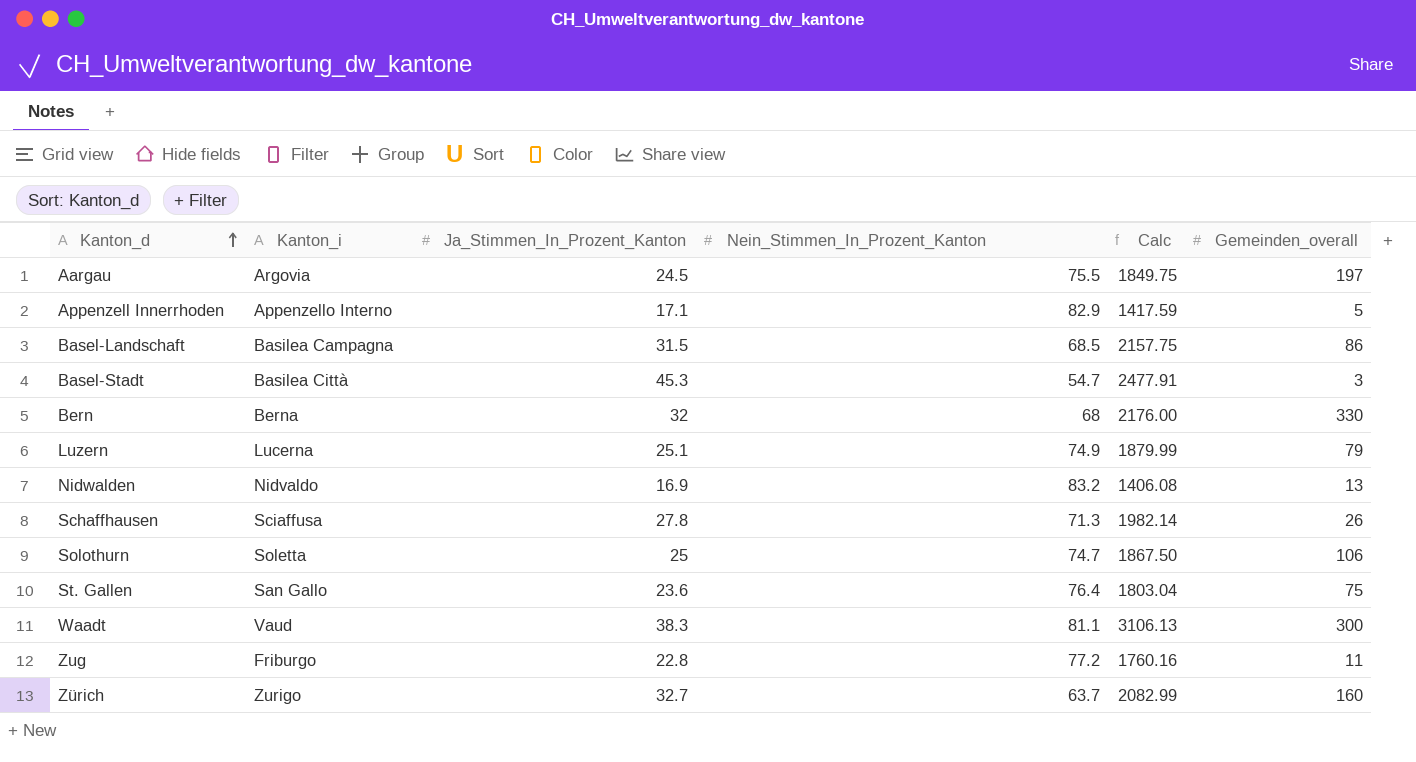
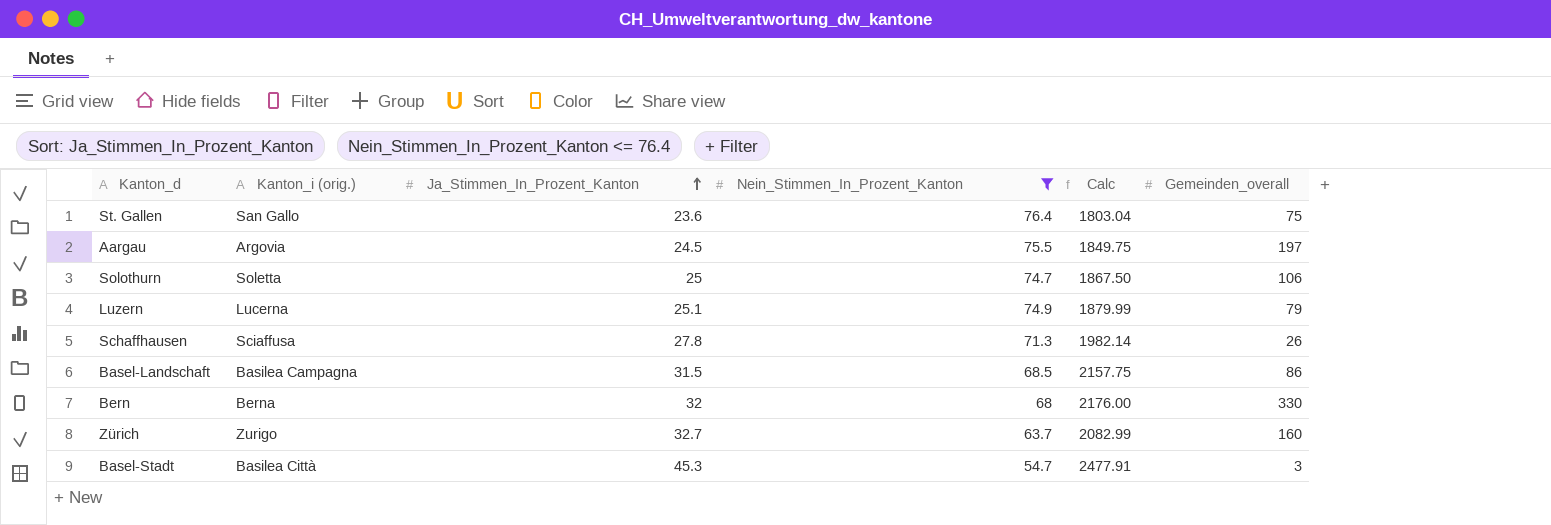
filter: none -> Nein_Stimmen_In_Prozent_Kanton <= 76.4
row order: Kanton_d ascending -> Ja_Stimmen_In_Prozent_Kanton ascending
column name: Kanton_i -> Kanton_i (orig.)

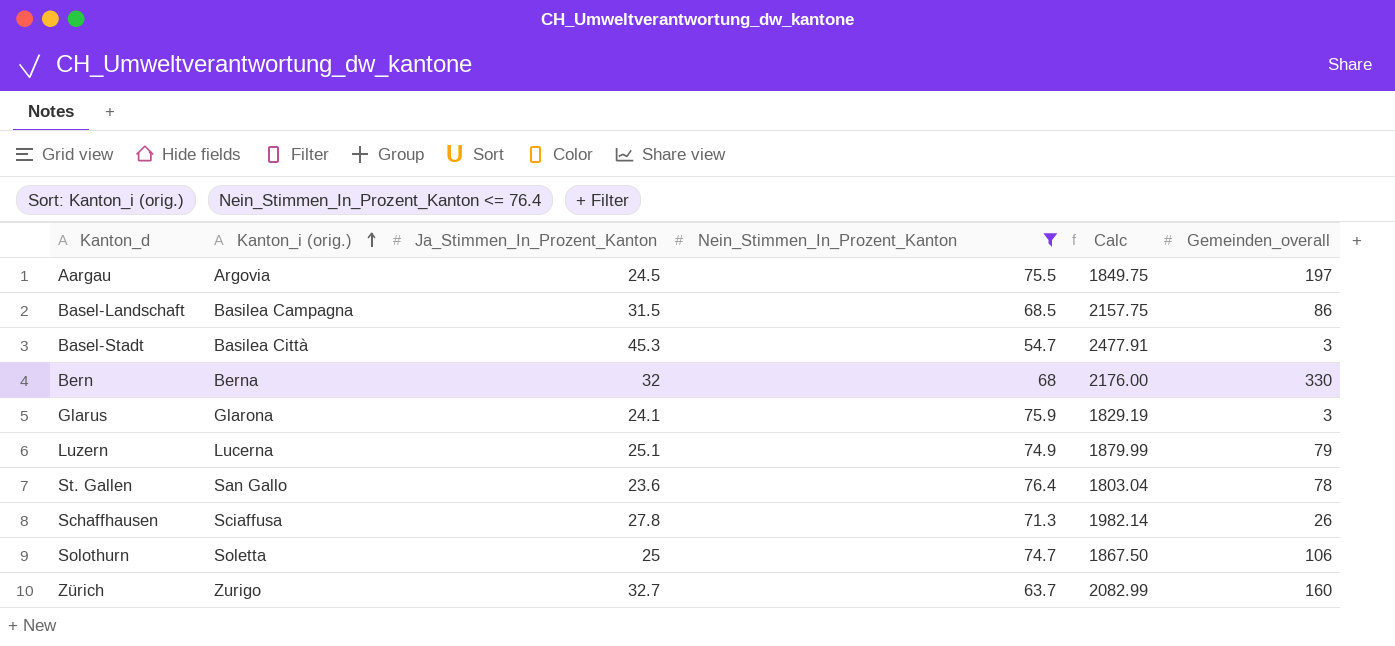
row order: Ja_Stimmen_In_Prozent_Kanton ascending -> Kanton_i (orig.) ascending
row Glarus: none -> Glarona | 24.1 | 75.9 | 1829.19 | 3
St. Gallen | Gemeinden_overall: 75 -> 78

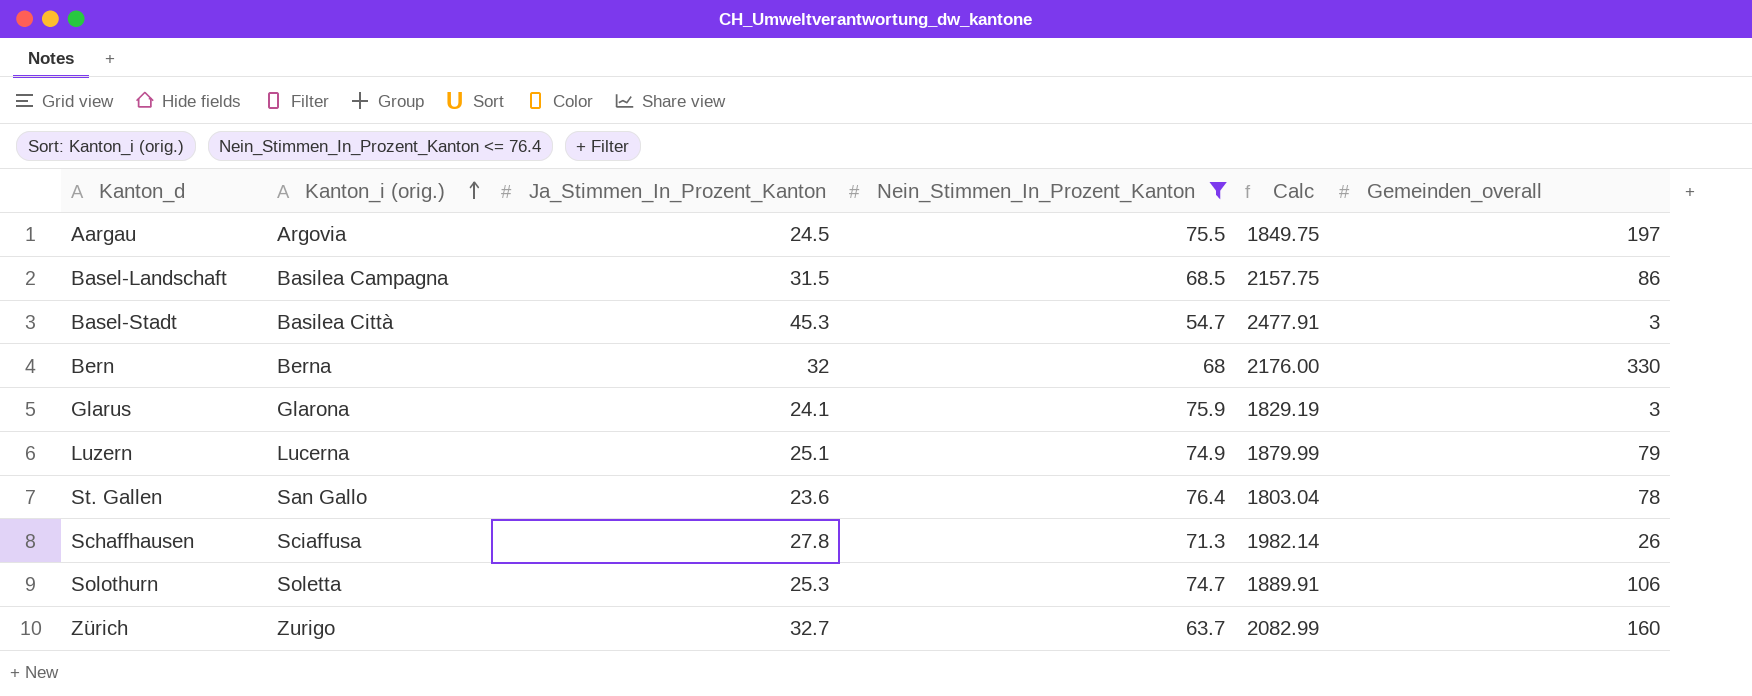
Solothurn | Ja_Stimmen_In_Prozent_Kanton: 25 -> 25.3
Solothurn | Calc: 1867.50 -> 1889.91

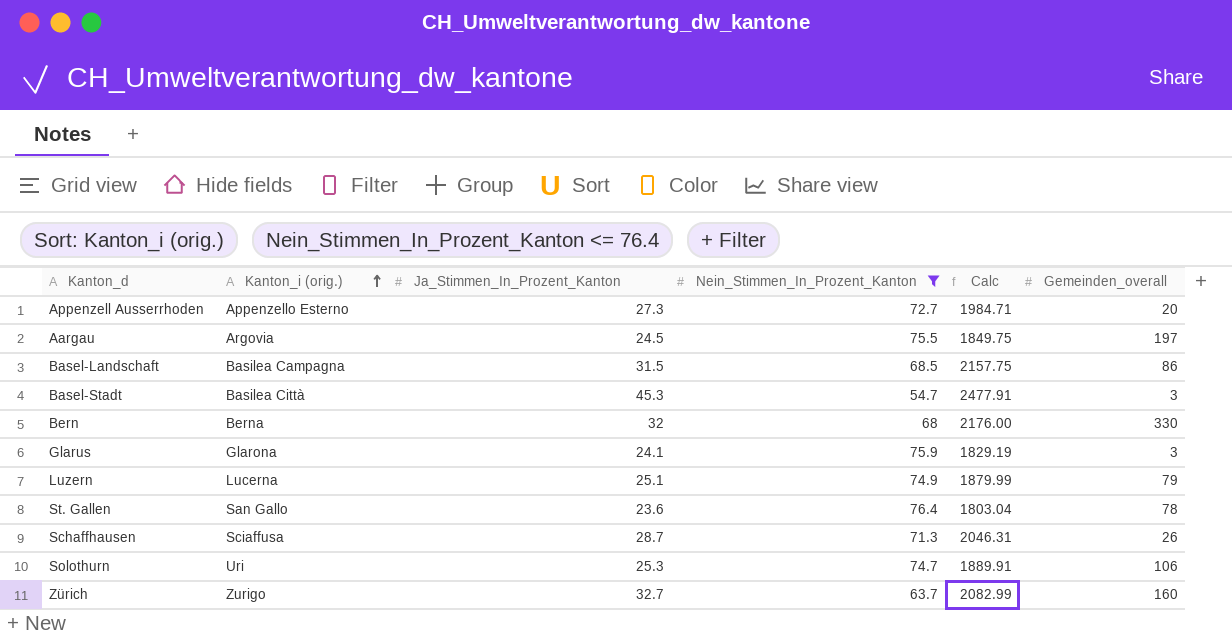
row Appenzell Ausserrhoden: none -> Appenzello Esterno | 27.3 | 72.7 | 1984.71 | 20
Schaffhausen | Ja_Stimmen_In_Prozent_Kanton: 27.8 -> 28.7
Schaffhausen | Calc: 1982.14 -> 2046.31
Solothurn | Kanton_i (orig.): Soletta -> Uri

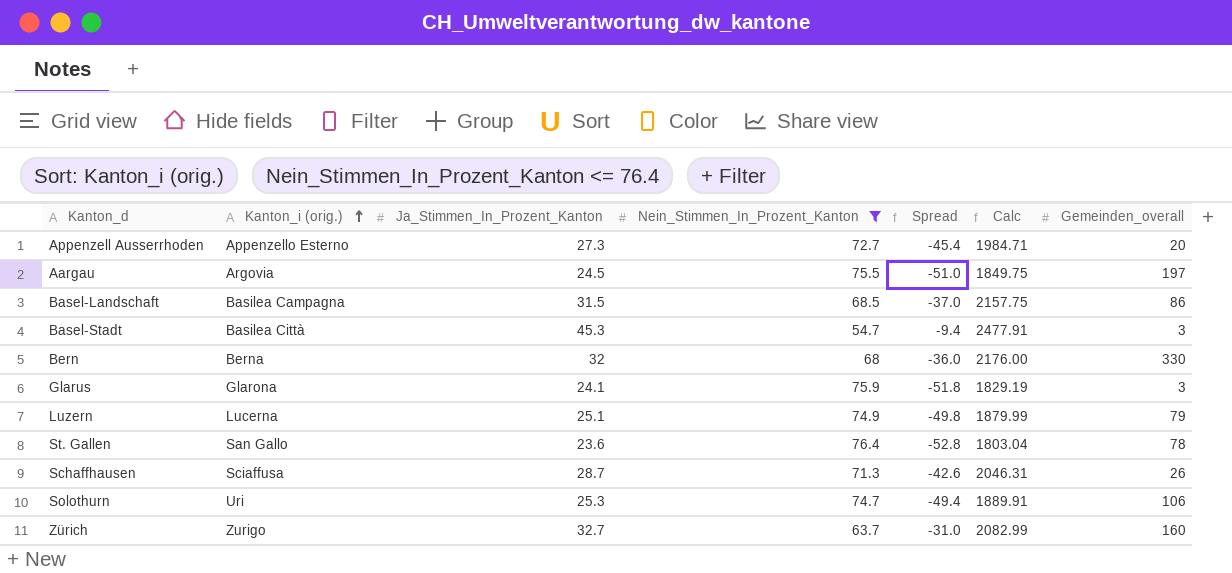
column Spread | formula: none -> [Ja_Stimmen_In_Prozent_Kanton] - [Nein_Stimmen_In_Prozent_Kanton]

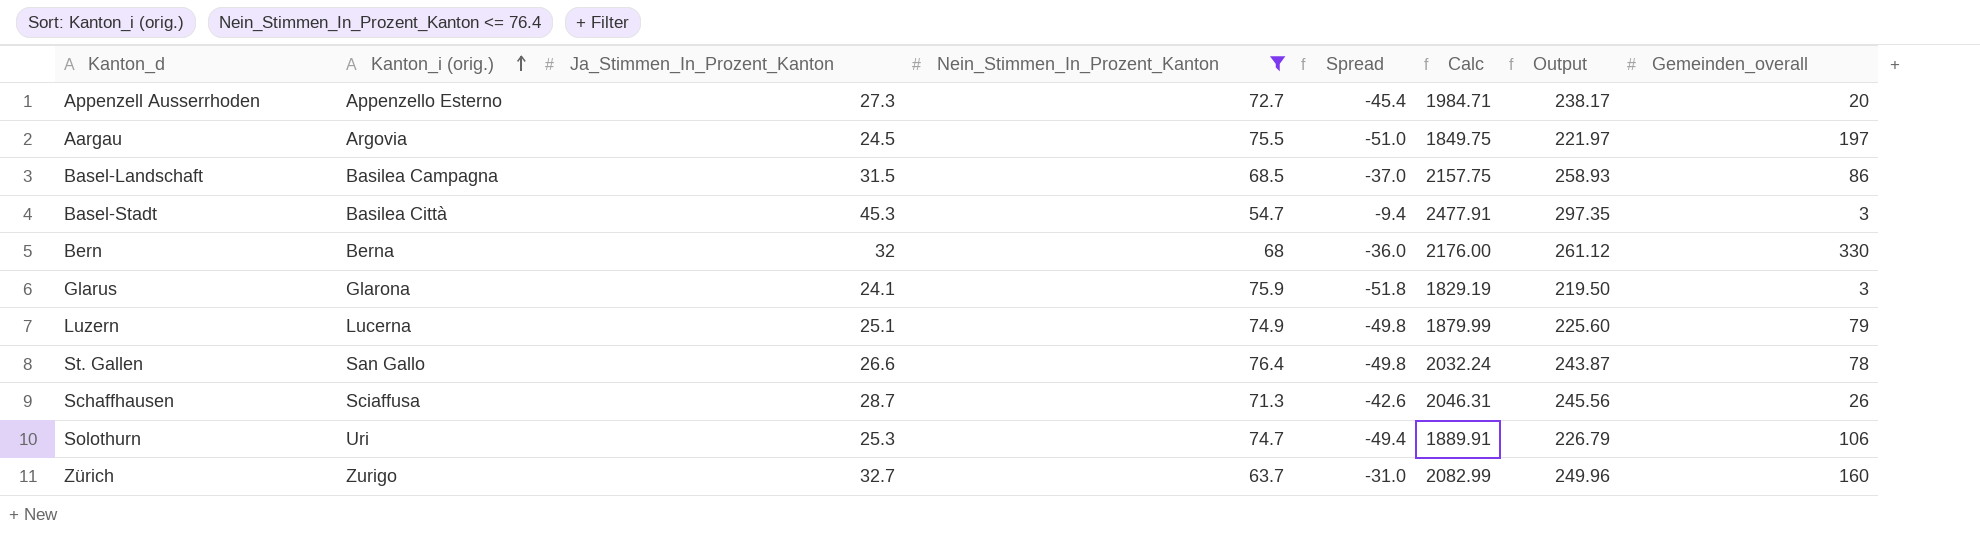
column Output | formula: none -> [Calc] * 0.12
St. Gallen | Ja_Stimmen_In_Prozent_Kanton: 23.6 -> 26.6
St. Gallen | Spread: -52.8 -> -49.8
St. Gallen | Calc: 1803.04 -> 2032.24

